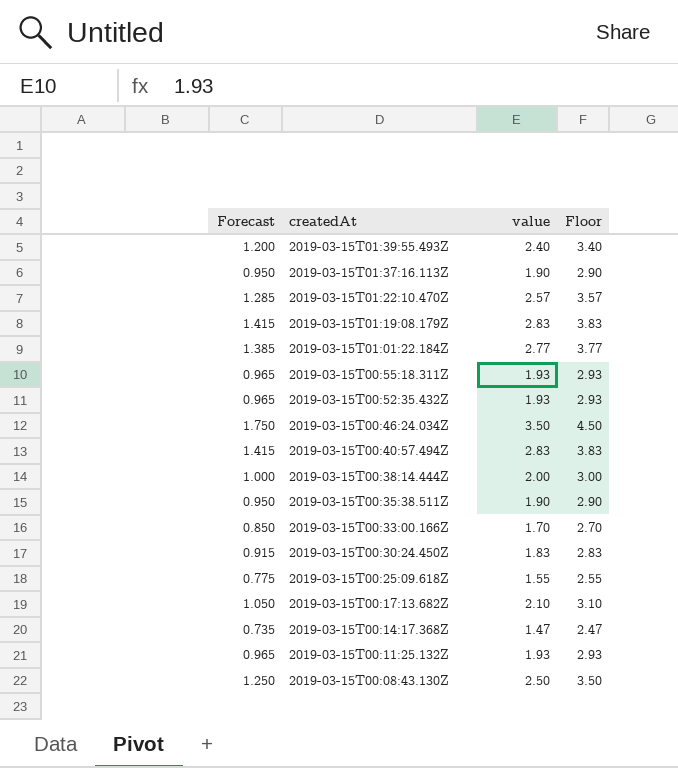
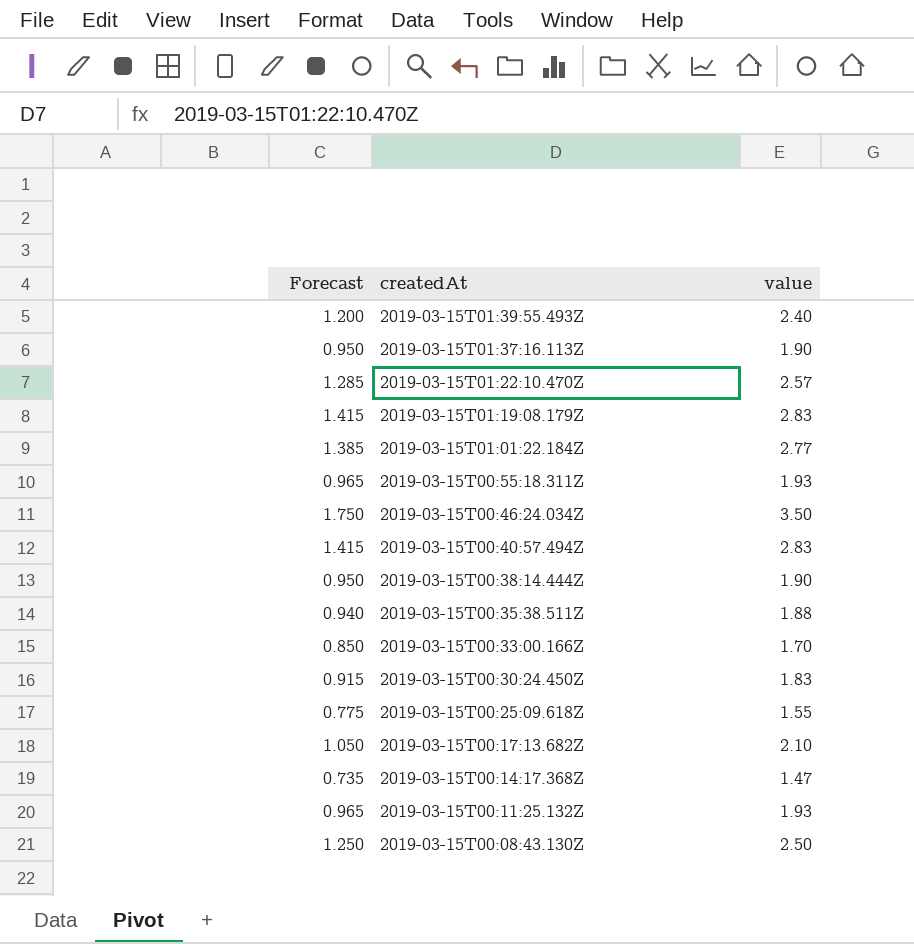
column Floor | formula: [value] + 1 -> none
row 2019-03-15T00:52:35.432Z: 0.965 | 1.93 | 2.93 -> none
2019-03-15T00:38:14.444Z | Forecast: 1.000 -> 0.950
2019-03-15T00:38:14.444Z | value: 2.00 -> 1.90
2019-03-15T00:35:38.511Z | Forecast: 0.950 -> 0.940
2019-03-15T00:35:38.511Z | value: 1.90 -> 1.88

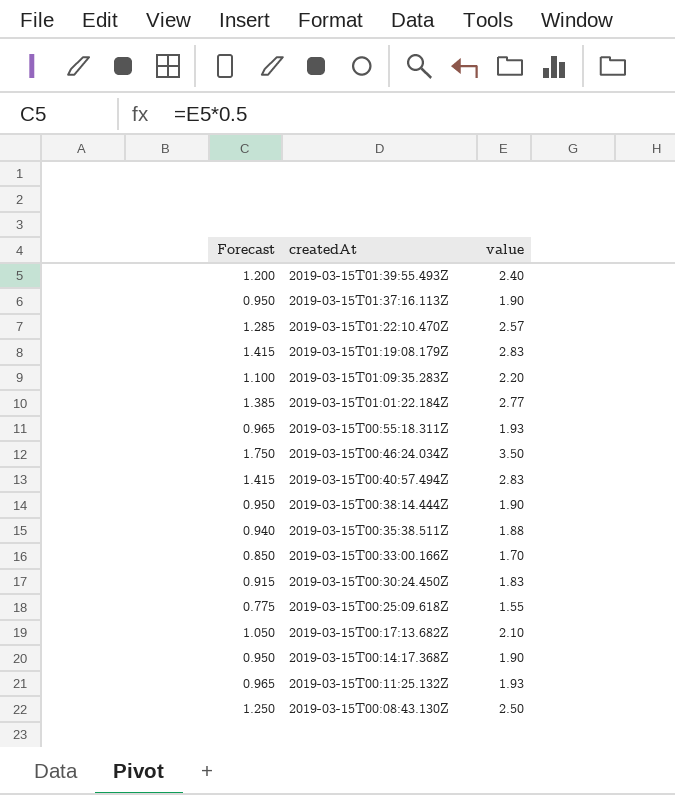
row 2019-03-15T01:09:35.283Z: none -> 1.100 | 2.20
2019-03-15T00:14:17.368Z | Forecast: 0.735 -> 0.950
2019-03-15T00:14:17.368Z | value: 1.47 -> 1.90

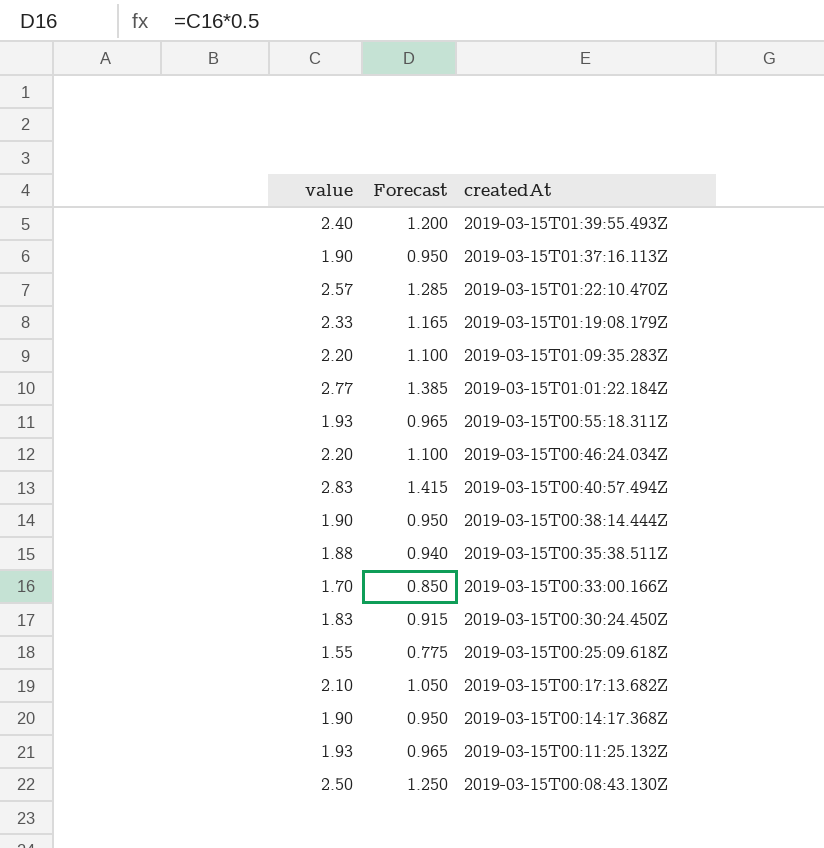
column value | position: 3 -> 1
2019-03-15T01:19:08.179Z | value: 2.83 -> 2.33
2019-03-15T01:19:08.179Z | Forecast: 1.415 -> 1.165
2019-03-15T00:46:24.034Z | value: 3.50 -> 2.20
2019-03-15T00:46:24.034Z | Forecast: 1.750 -> 1.100

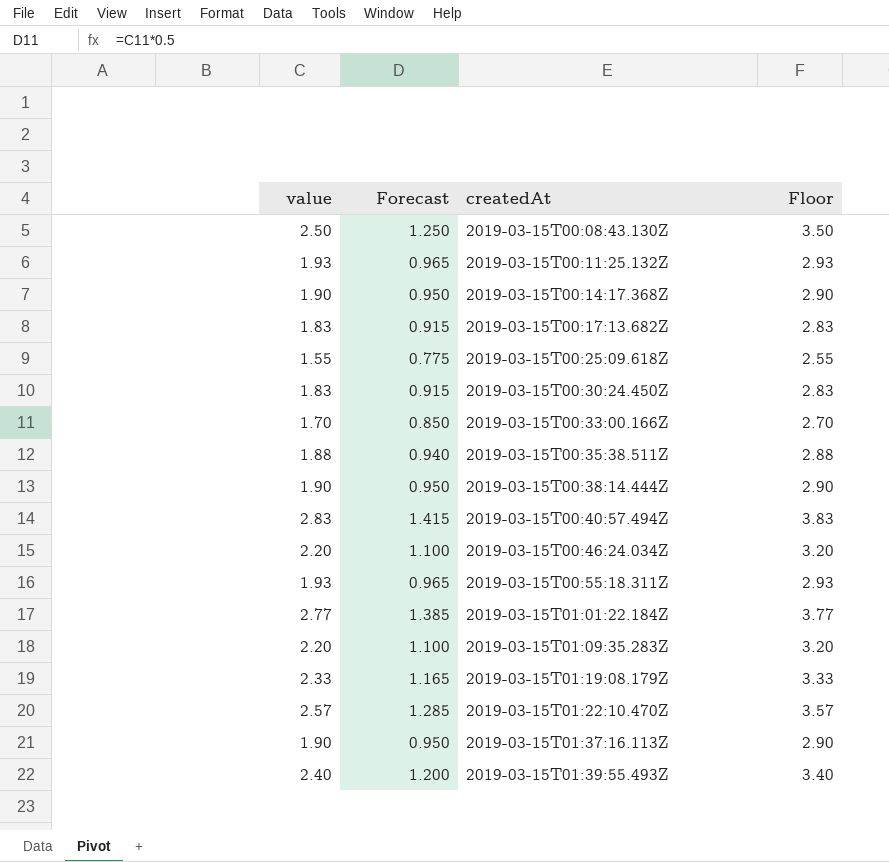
row order: createdAt descending -> createdAt ascending
column Floor | formula: none -> [value] + 1
2019-03-15T00:17:13.682Z | value: 2.10 -> 1.83
2019-03-15T00:17:13.682Z | Forecast: 1.050 -> 0.915

